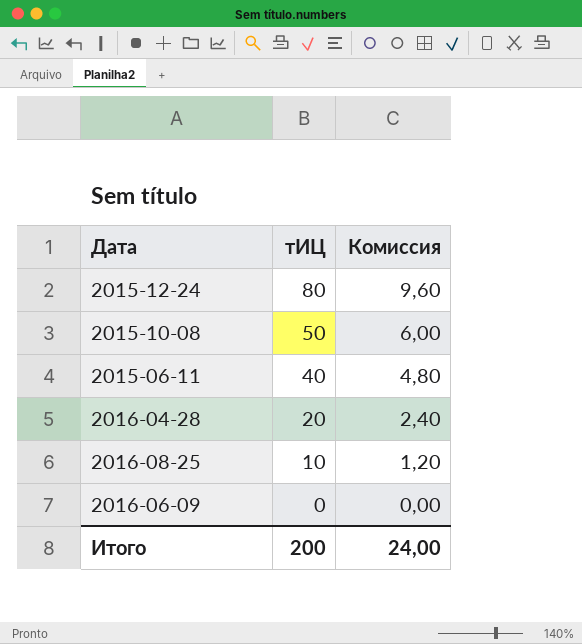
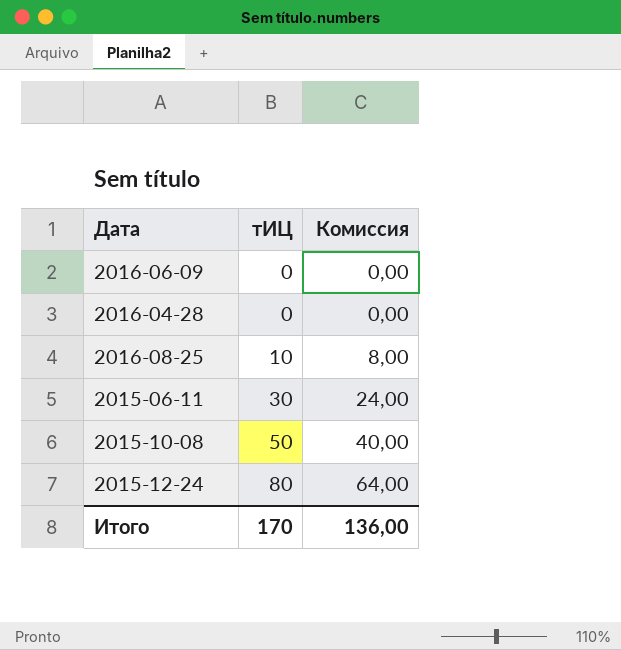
row order: тИЦ descending -> тИЦ ascending
column Комиссия | formula: [тИЦ] * 0,12 -> [тИЦ] * 0,8
2016-04-28 | тИЦ: 20 -> 0
2015-06-11 | тИЦ: 40 -> 30
Итого | тИЦ: 200 -> 170
Итого | Комиссия: 24,00 -> 136,00

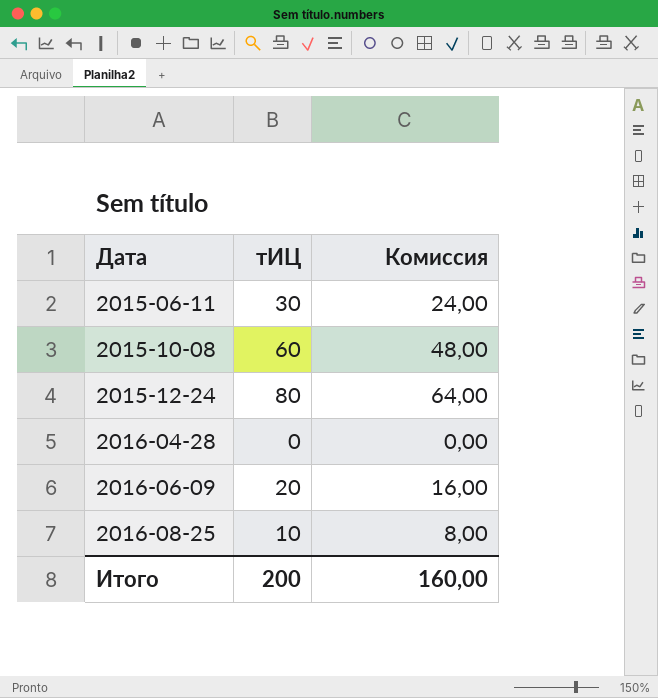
row order: тИЦ ascending -> Дата ascending
2015-10-08 | тИЦ: 50 -> 60
2015-10-08 | Комиссия: 40,00 -> 48,00
2016-06-09 | тИЦ: 0 -> 20
2016-06-09 | Комиссия: 0,00 -> 16,00
Итого | тИЦ: 170 -> 200
Итого | Комиссия: 136,00 -> 160,00

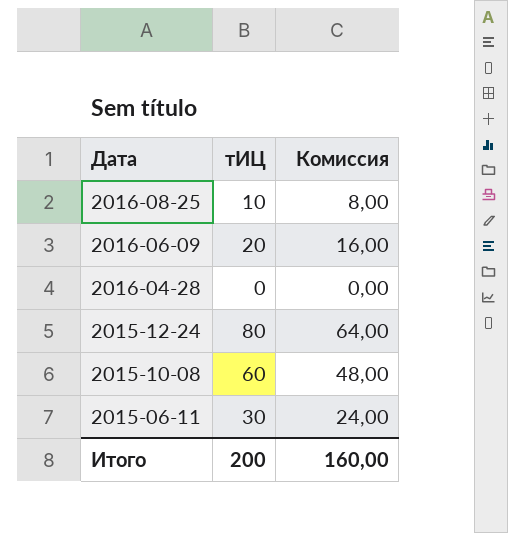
row order: Дата ascending -> Дата descending

